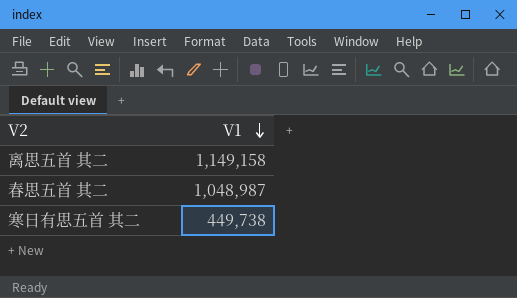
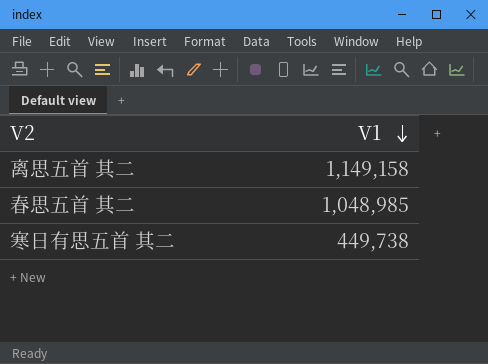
春思五首 其二 | V1: 1,048,987 -> 1,048,985

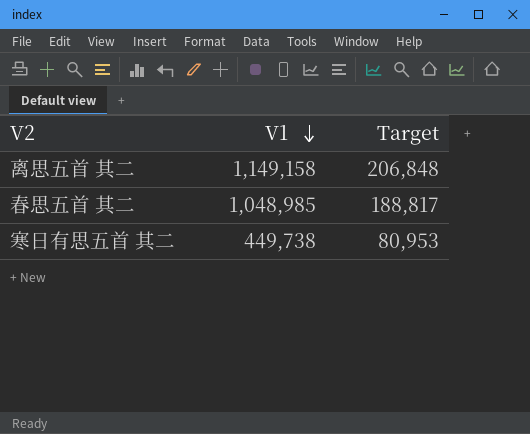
column Target | formula: none -> [V1] * 0.18

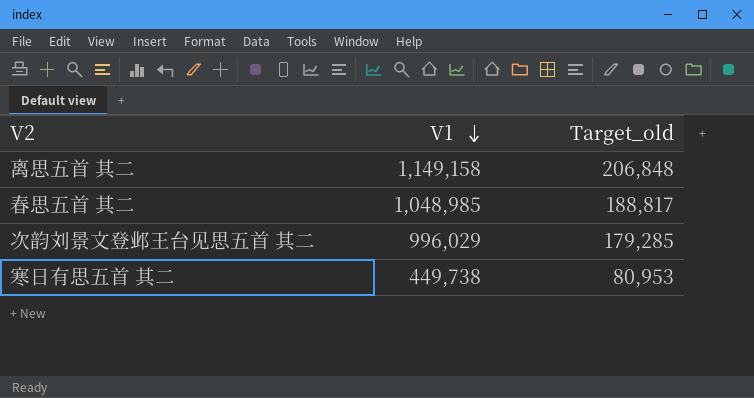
column name: Target -> Target_old
row 次韵刘景文登邺王台见思五首 其二: none -> 996,029 | 179,285

